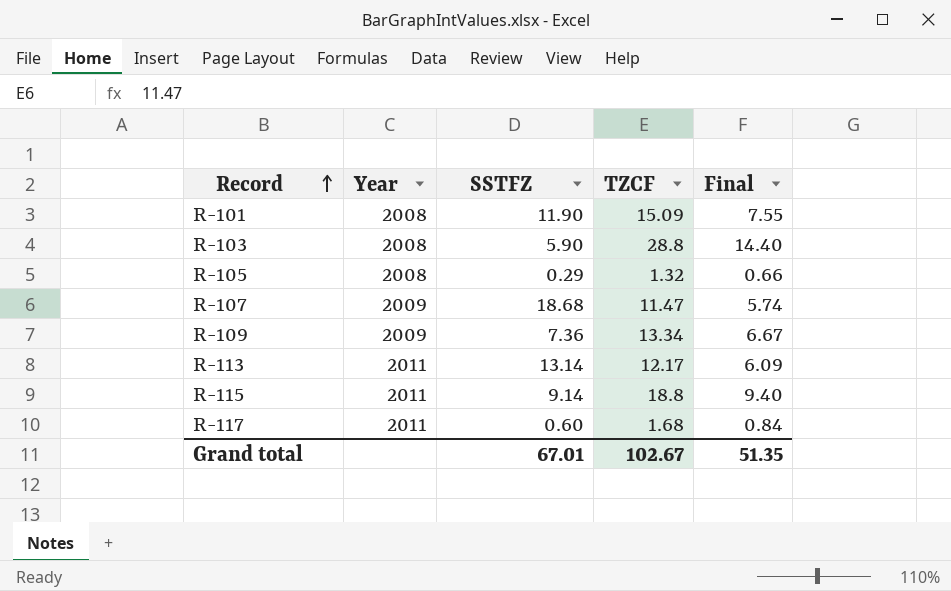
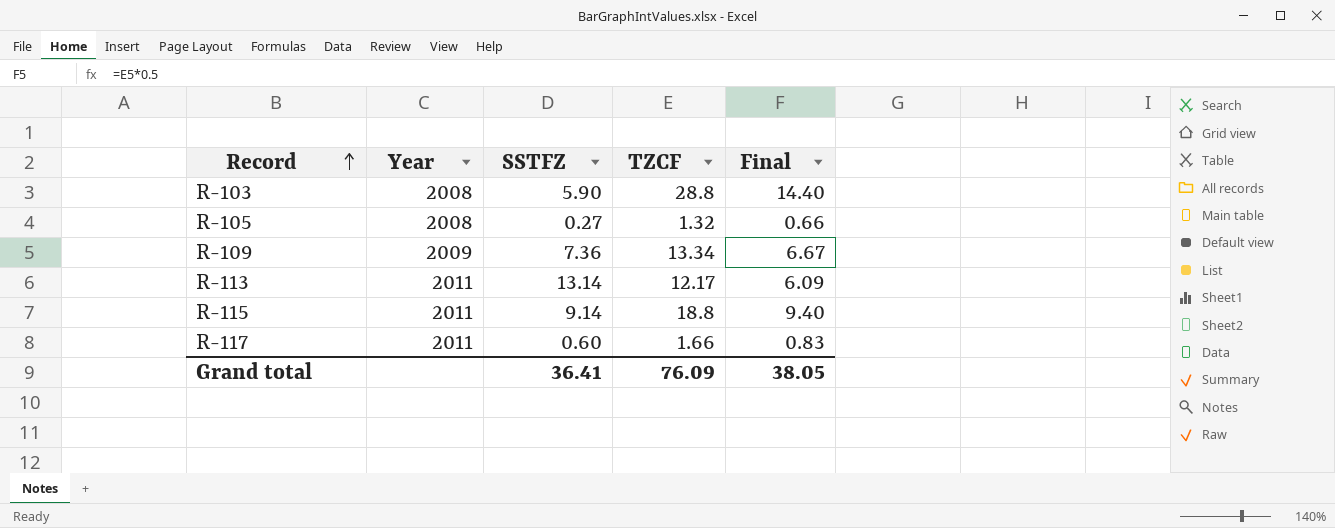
row R-101: 2008 | 11.90 | 15.09 | 7.55 -> none
row R-107: 2009 | 18.68 | 11.47 | 5.74 -> none
R-105 | SSTFZ: 0.29 -> 0.27
R-117 | TZCF: 1.68 -> 1.66
R-117 | Final: 0.84 -> 0.83
Grand total | SSTFZ: 67.01 -> 36.41
Grand total | TZCF: 102.67 -> 76.09
Grand total | Final: 51.35 -> 38.05

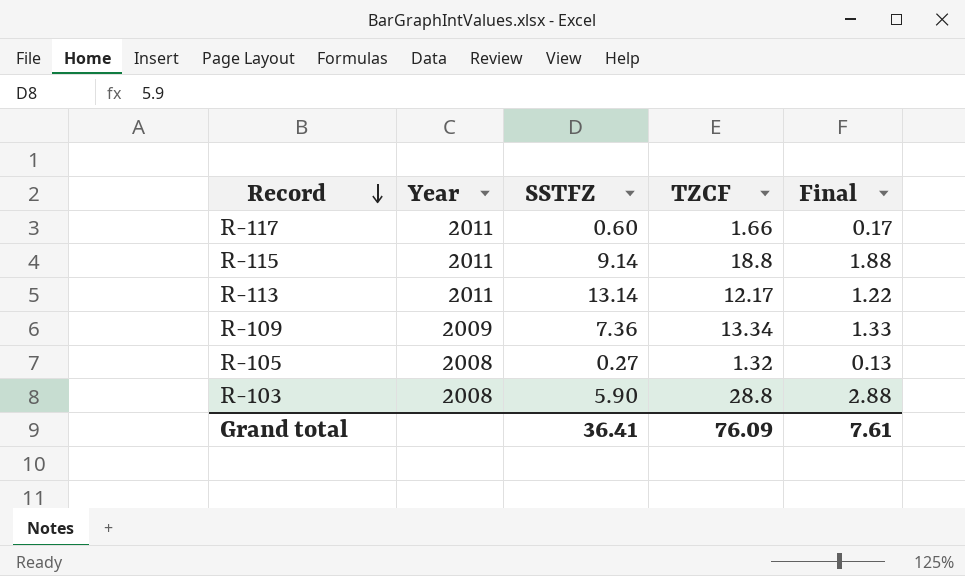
row order: Record ascending -> Record descending
column Final | formula: [TZCF] * 0.5 -> [TZCF] * 0.1
Grand total | Final: 38.05 -> 7.61

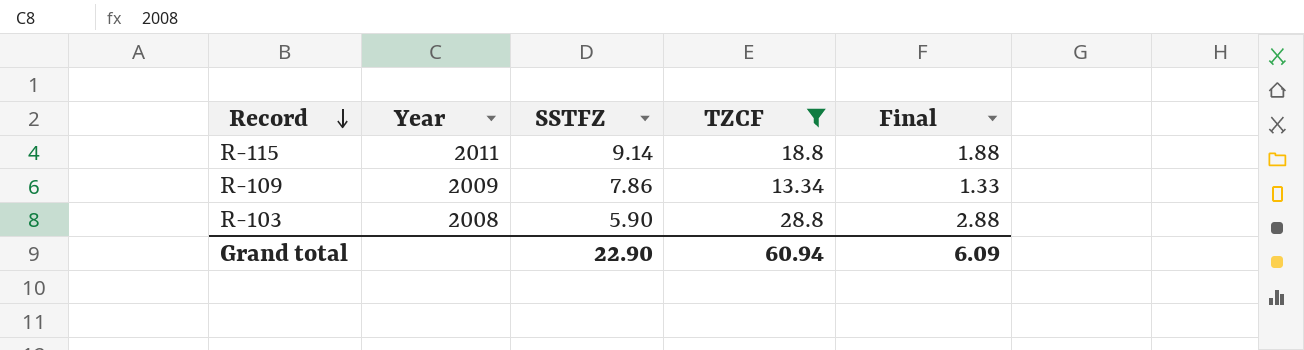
filter: none -> TZCF >= 13.34
R-109 | SSTFZ: 7.36 -> 7.86
Grand total | SSTFZ: 36.41 -> 22.90
Grand total | TZCF: 76.09 -> 60.94
Grand total | Final: 7.61 -> 6.09

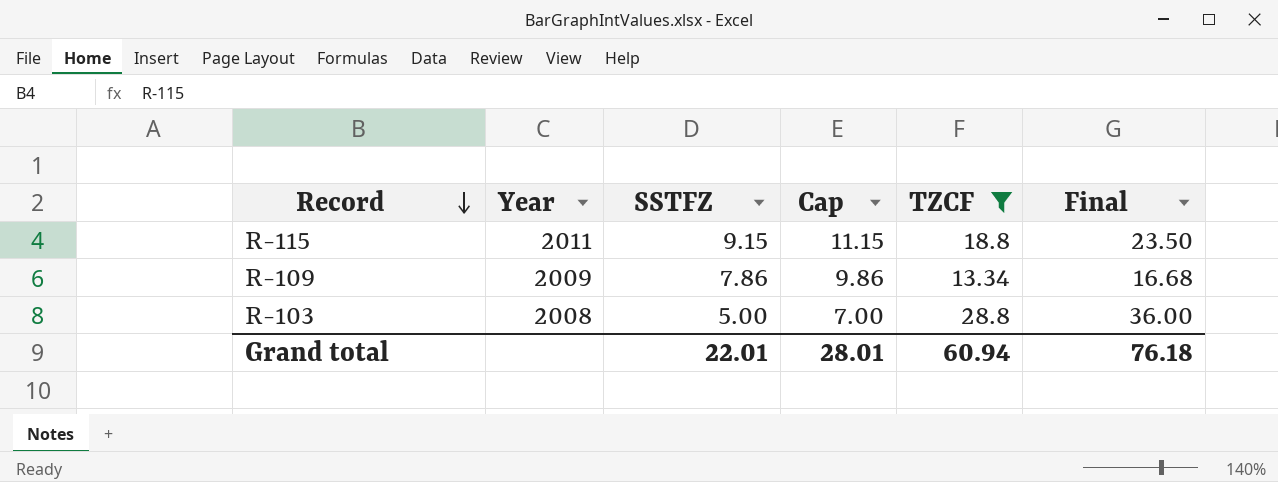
column Cap | formula: none -> [SSTFZ] + 2
column Final | formula: [TZCF] * 0.1 -> [TZCF] * 1.25
R-115 | SSTFZ: 9.14 -> 9.15
R-103 | SSTFZ: 5.90 -> 5.00
Grand total | SSTFZ: 22.90 -> 22.01
Grand total | Final: 6.09 -> 76.18

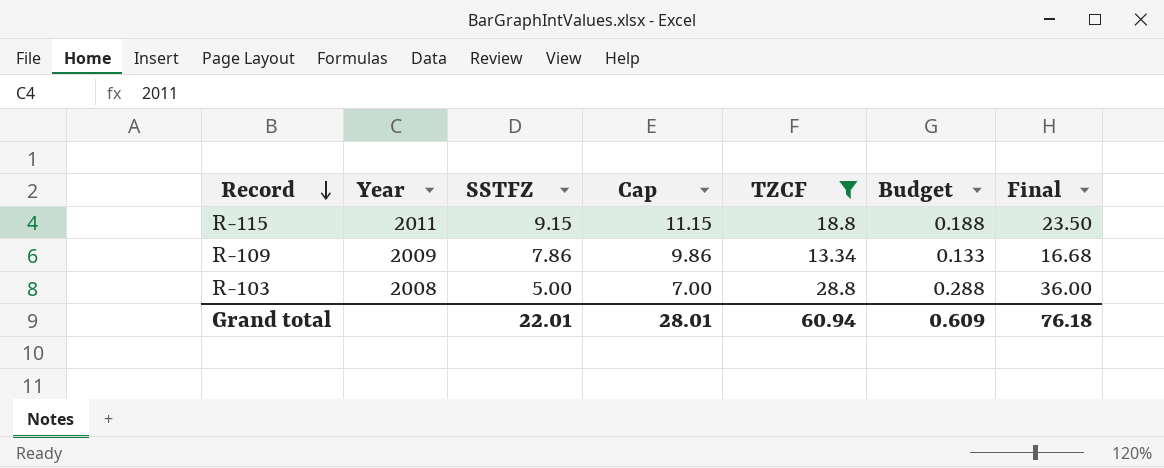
column Budget | formula: none -> [TZCF] * 0.01

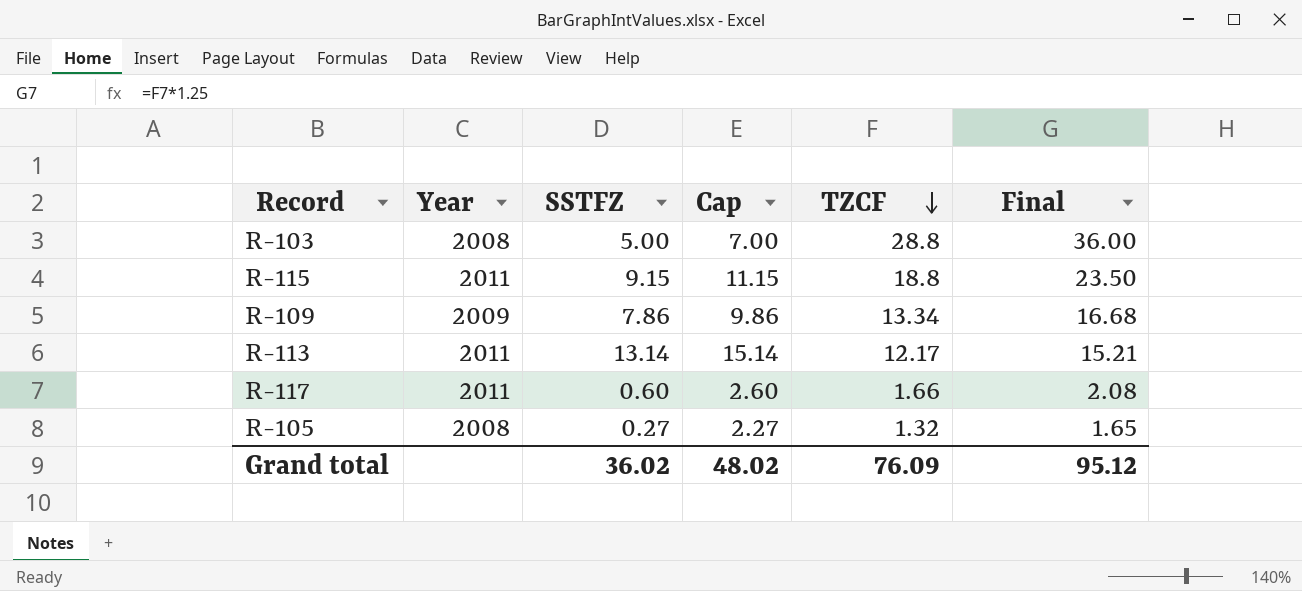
filter: TZCF >= 13.34 -> none
row order: Record descending -> TZCF descending
column Budget | formula: [TZCF] * 0.01 -> none
Grand total | SSTFZ: 22.01 -> 36.02
Grand total | Cap: 28.01 -> 48.02
Grand total | TZCF: 60.94 -> 76.09
Grand total | Final: 76.18 -> 95.12

